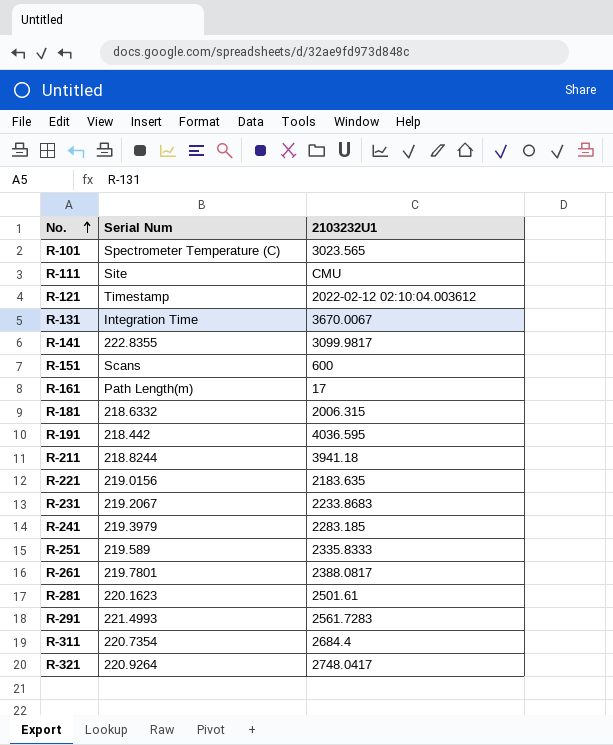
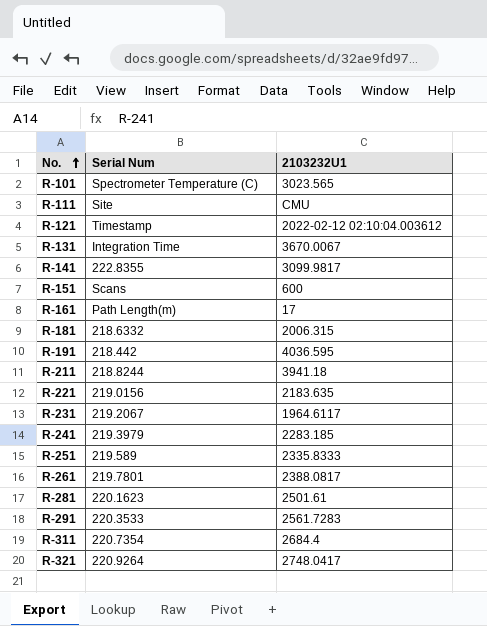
R-231 | 2103232U1: 2233.8683 -> 1964.6117
R-291 | Serial Num: 221.4993 -> 220.3533

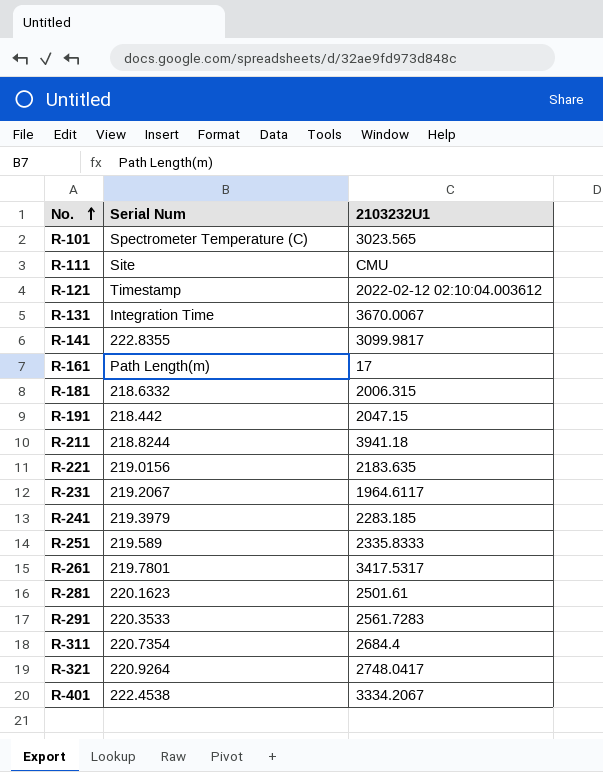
row R-151: Scans | 600 -> none
R-191 | 2103232U1: 4036.595 -> 2047.15
R-261 | 2103232U1: 2388.0817 -> 3417.5317
row R-401: none -> 222.4538 | 3334.2067

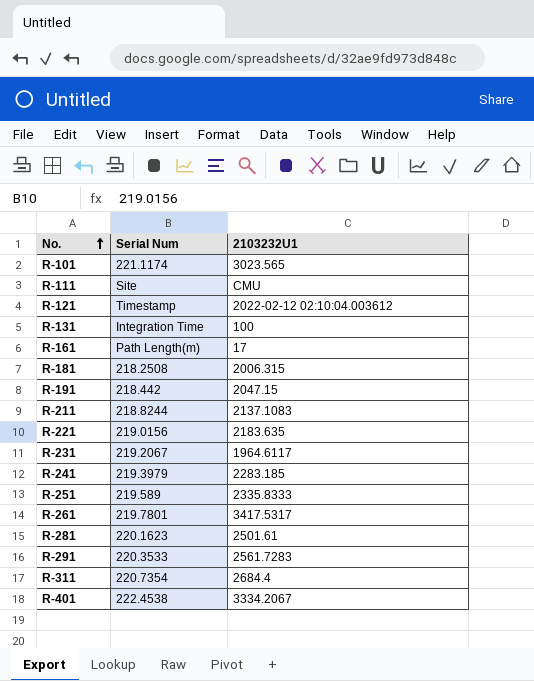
row R-141: 222.8355 | 3099.9817 -> none
row R-321: 220.9264 | 2748.0417 -> none
R-101 | Serial Num: Spectrometer Temperature (C) -> 221.1174
R-131 | 2103232U1: 3670.0067 -> 100
R-181 | Serial Num: 218.6332 -> 218.2508
R-211 | 2103232U1: 3941.18 -> 2137.1083

